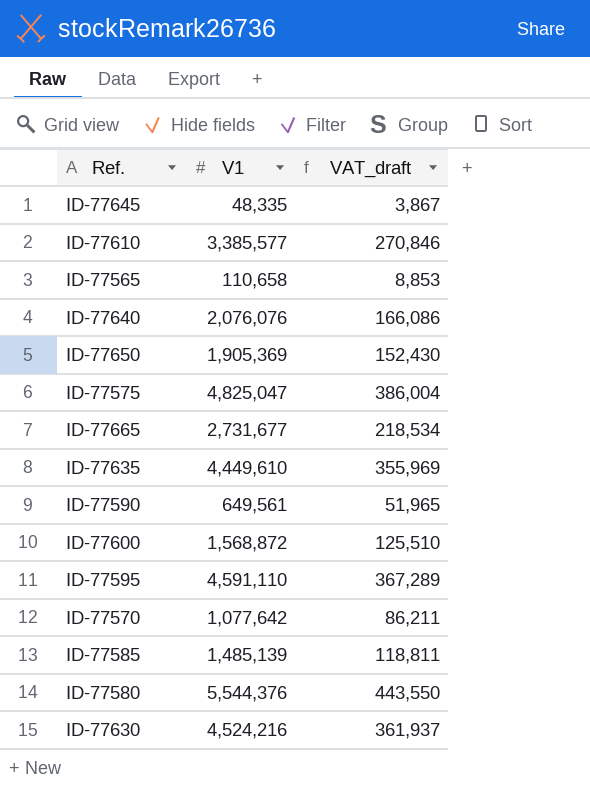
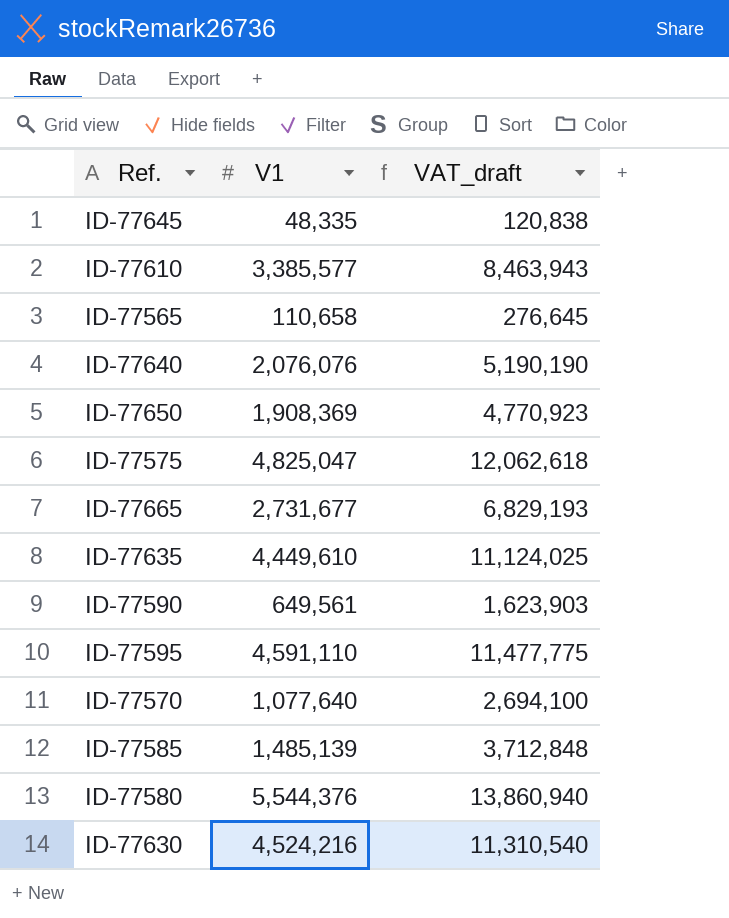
column VAT_draft | formula: [V1] * 0.08 -> [V1] * 2.5
row ID-77600: 1,568,872 | 125,510 -> none
ID-77650 | V1: 1,905,369 -> 1,908,369
ID-77570 | V1: 1,077,642 -> 1,077,640

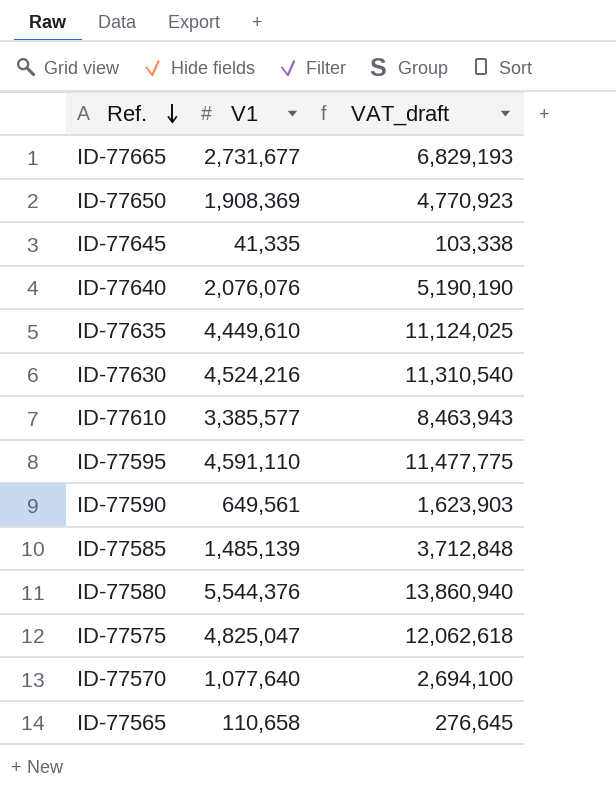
row order: none -> Ref. descending
ID-77645 | V1: 48,335 -> 41,335
ID-77645 | VAT_draft: 120,838 -> 103,338

